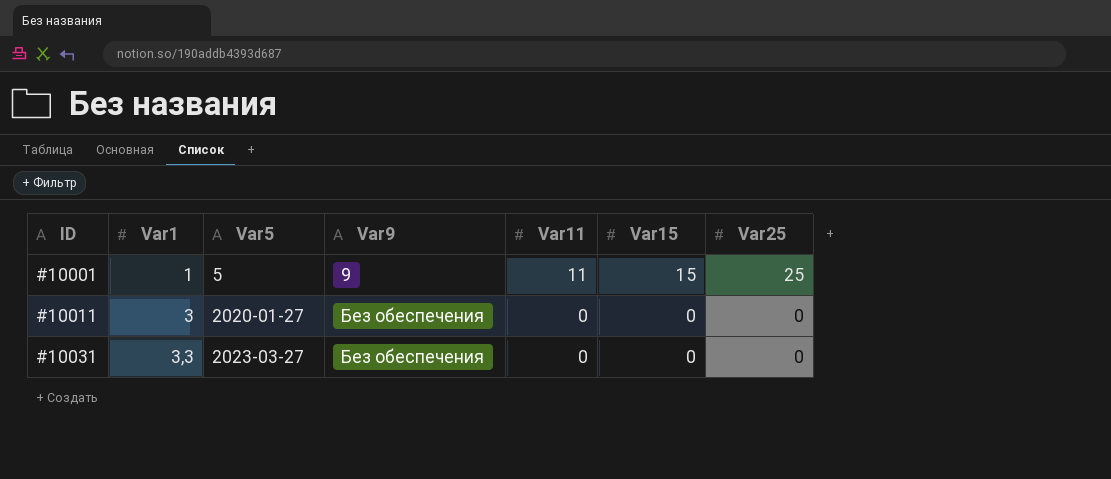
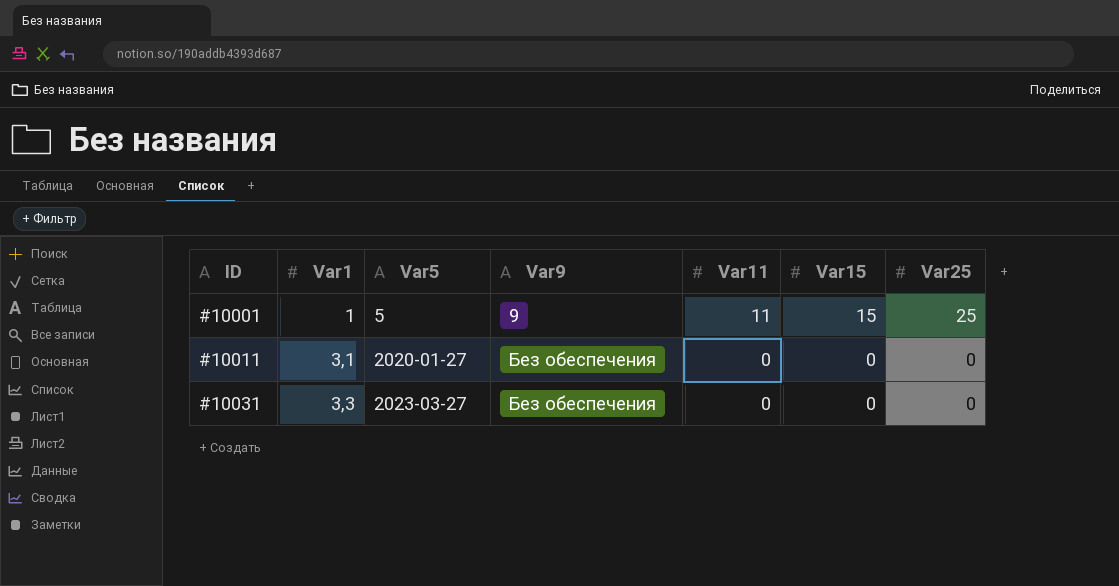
#10011 | Var1: 3 -> 3,1

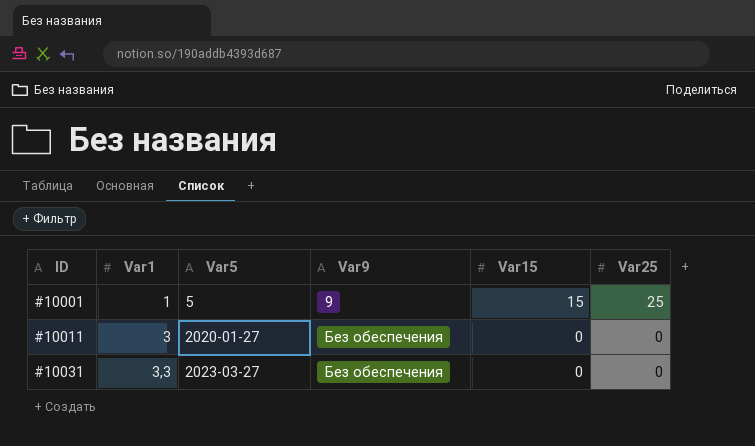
column Var11 | position: 5 -> none
#10011 | Var1: 3,1 -> 3

